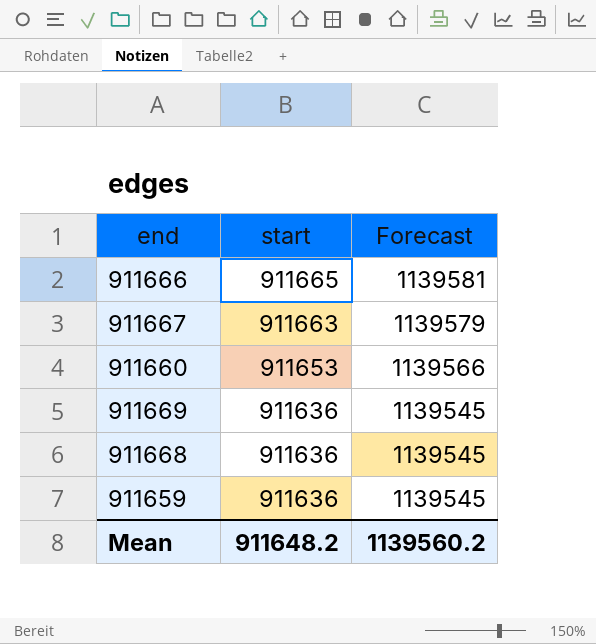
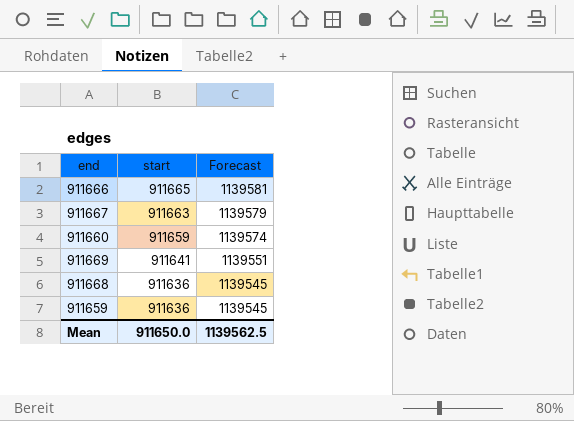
911660 | start: 911653 -> 911659
911660 | Forecast: 1139566 -> 1139574
911669 | start: 911636 -> 911641
911669 | Forecast: 1139545 -> 1139551
Mean | start: 911648.2 -> 911650.0
Mean | Forecast: 1139560.2 -> 1139562.5

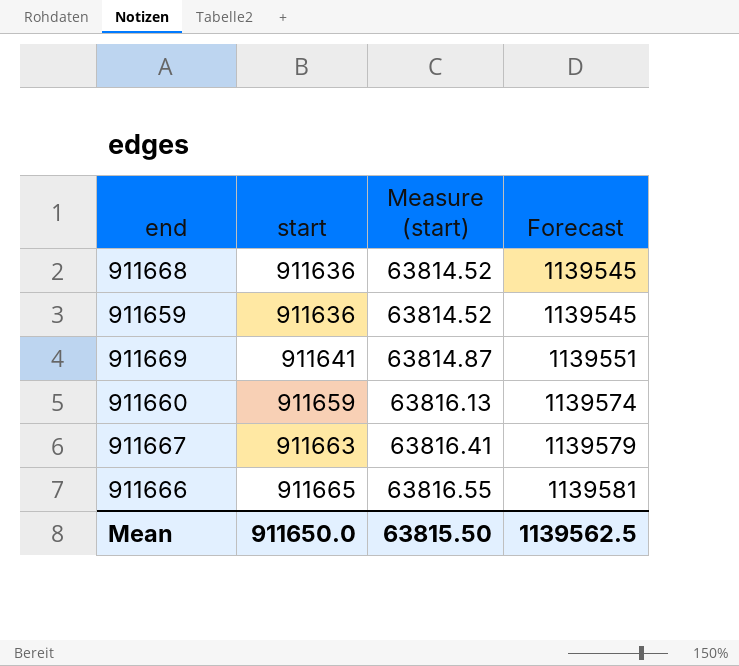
row order: start descending -> start ascending
column Measure (start) | formula: none -> [start] * 0.07

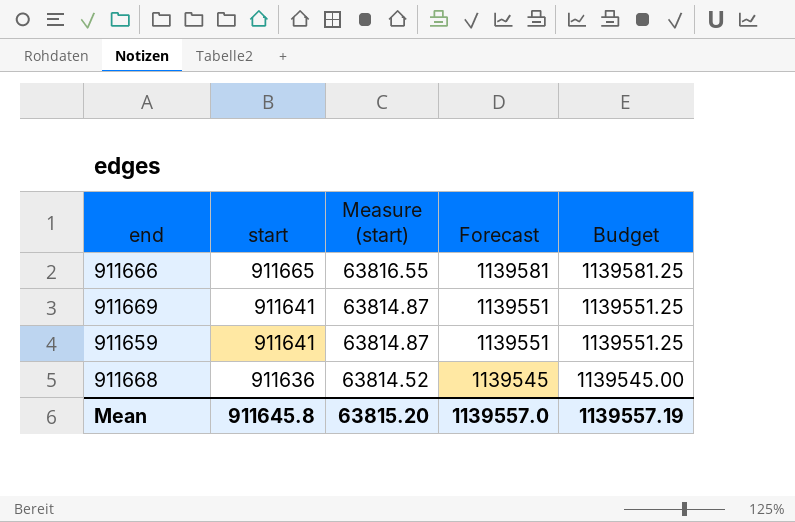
row order: start ascending -> start descending
column Budget | formula: none -> [start] * 1.25
row 911660: 911659 | 63816.13 | 1139574 -> none
row 911667: 911663 | 63816.41 | 1139579 -> none
911659 | start: 911636 -> 911641
911659 | Measure (start): 63814.52 -> 63814.87
911659 | Forecast: 1139545 -> 1139551
Mean | start: 911650.0 -> 911645.8
Mean | Measure (start): 63815.50 -> 63815.20
Mean | Forecast: 1139562.5 -> 1139557.0

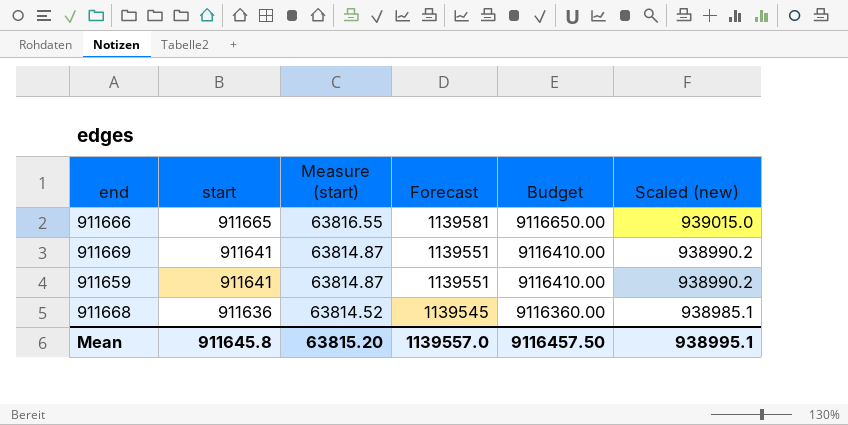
column Budget | formula: [start] * 1.25 -> [start] * 10
column Scaled (new) | formula: none -> [start] * 1.03
Mean | Budget: 1139557.19 -> 9116457.50

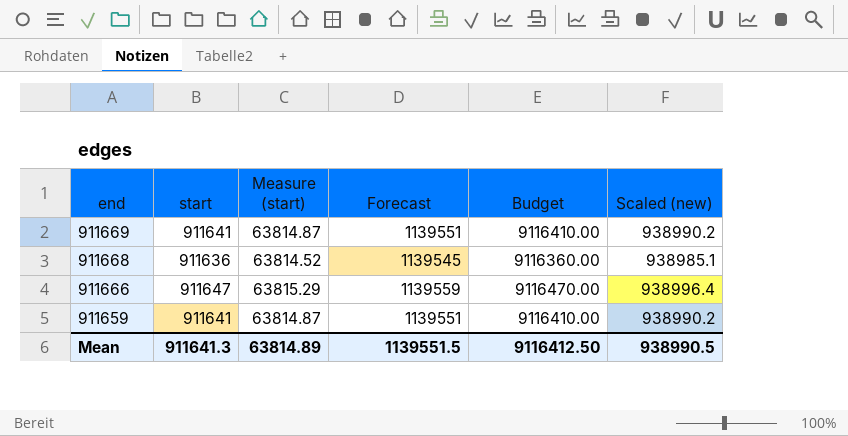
row order: start descending -> end descending
911666 | start: 911665 -> 911647
911666 | Measure (start): 63816.55 -> 63815.29
911666 | Forecast: 1139581 -> 1139559
911666 | Budget: 9116650.00 -> 9116470.00
911666 | Scaled (new): 939015.0 -> 938996.4
Mean | start: 911645.8 -> 911641.3
Mean | Measure (start): 63815.20 -> 63814.89
Mean | Forecast: 1139557.0 -> 1139551.5
Mean | Budget: 9116457.50 -> 9116412.50
Mean | Scaled (new): 938995.1 -> 938990.5

